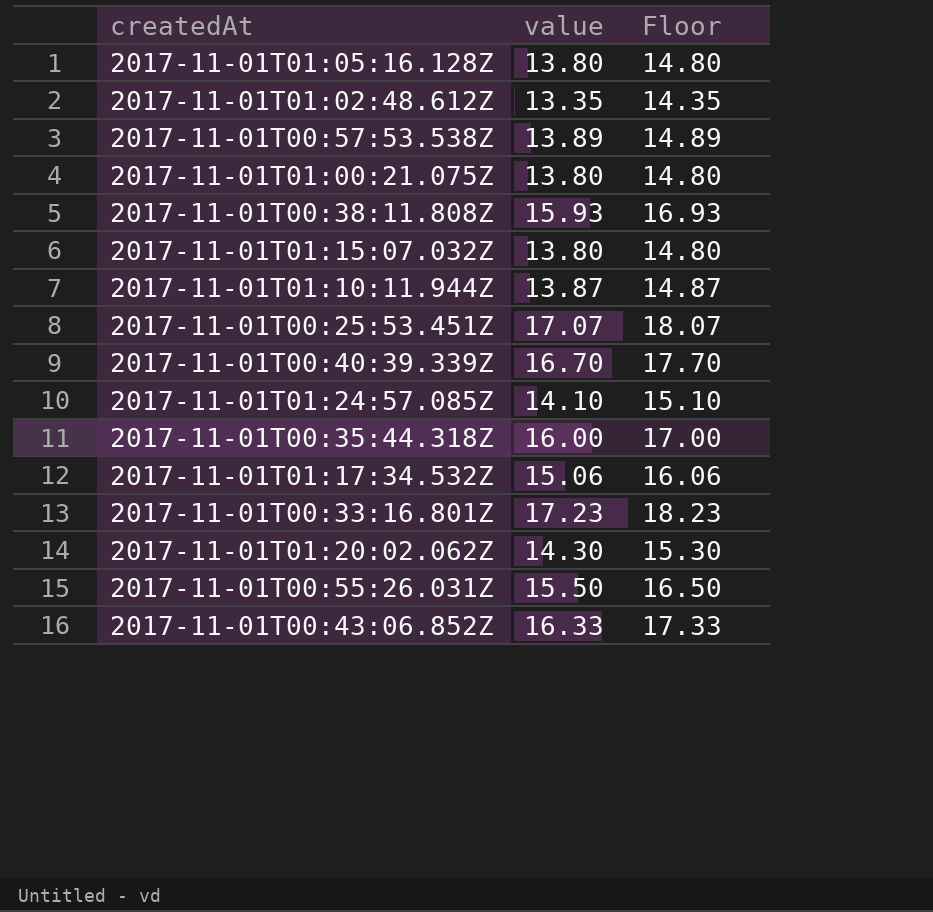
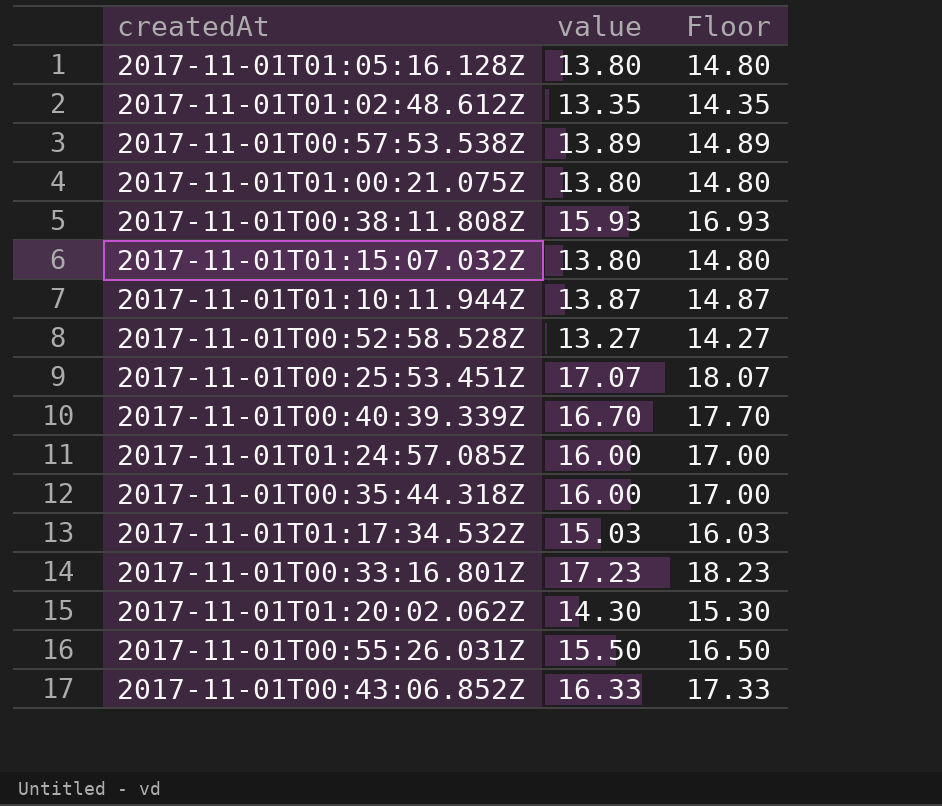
row 2017-11-01T00:52:58.528Z: none -> 13.27 | 14.27
2017-11-01T01:24:57.085Z | value: 14.10 -> 16.00
2017-11-01T01:24:57.085Z | Floor: 15.10 -> 17.00
2017-11-01T01:17:34.532Z | value: 15.06 -> 15.03
2017-11-01T01:17:34.532Z | Floor: 16.06 -> 16.03

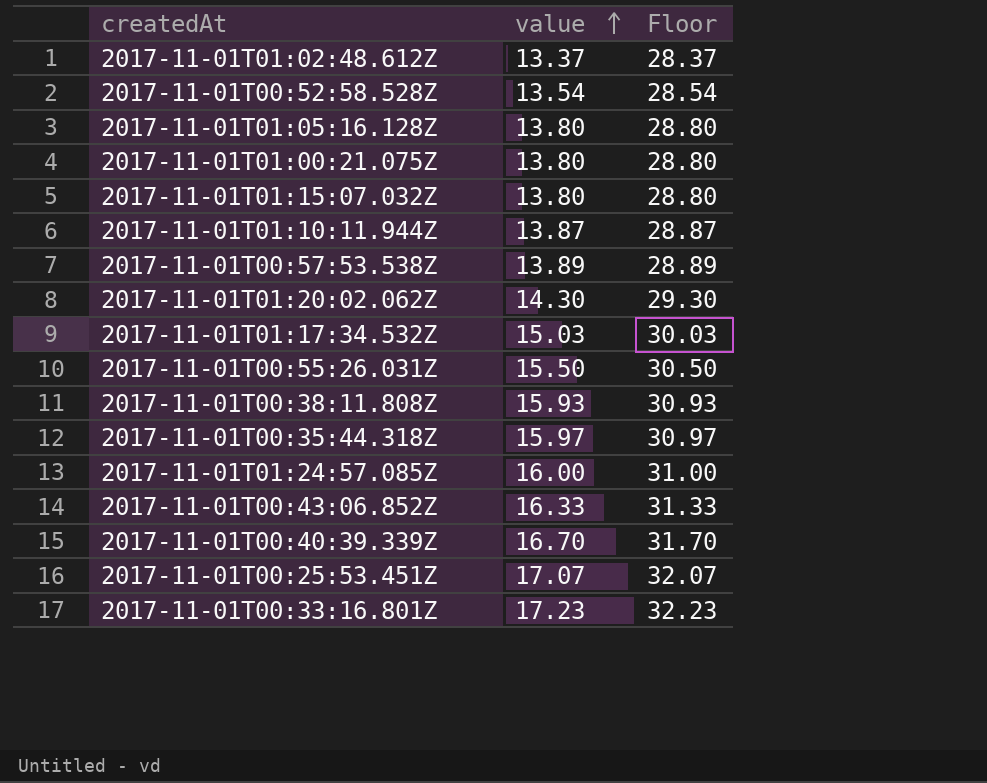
row order: none -> value ascending
column Floor | formula: [value] + 1 -> [value] + 15
2017-11-01T01:02:48.612Z | value: 13.35 -> 13.37
2017-11-01T00:52:58.528Z | value: 13.27 -> 13.54
2017-11-01T00:35:44.318Z | value: 16.00 -> 15.97

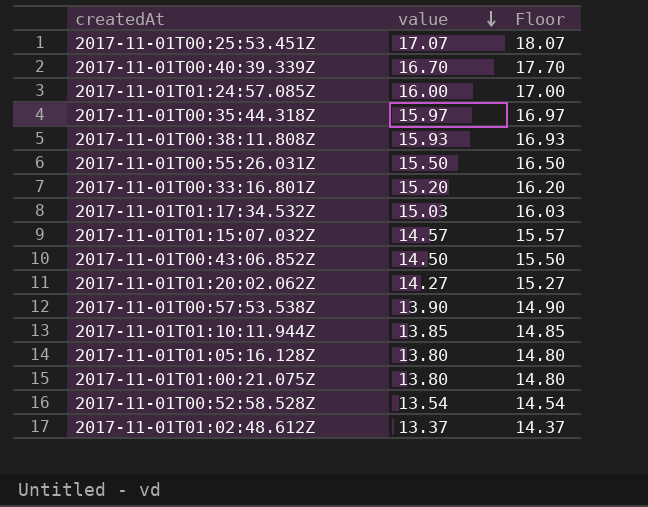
row order: value ascending -> value descending
column Floor | formula: [value] + 15 -> [value] + 1
2017-11-01T00:33:16.801Z | value: 17.23 -> 15.20
2017-11-01T01:15:07.032Z | value: 13.80 -> 14.57
2017-11-01T00:43:06.852Z | value: 16.33 -> 14.50
2017-11-01T01:20:02.062Z | value: 14.30 -> 14.27
2017-11-01T00:57:53.538Z | value: 13.89 -> 13.90
2017-11-01T01:10:11.944Z | value: 13.87 -> 13.85

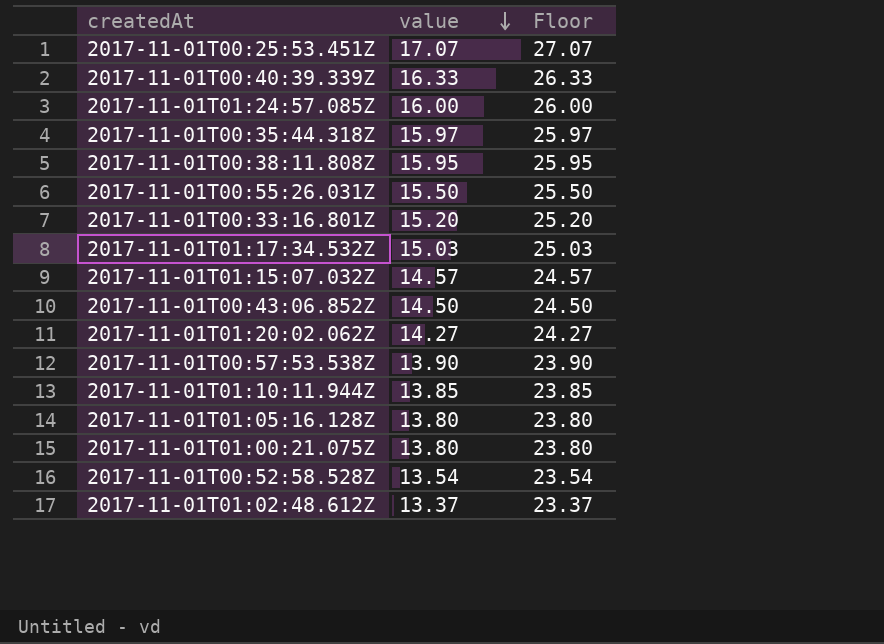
column Floor | formula: [value] + 1 -> [value] + 10
2017-11-01T00:40:39.339Z | value: 16.70 -> 16.33
2017-11-01T00:38:11.808Z | value: 15.93 -> 15.95

